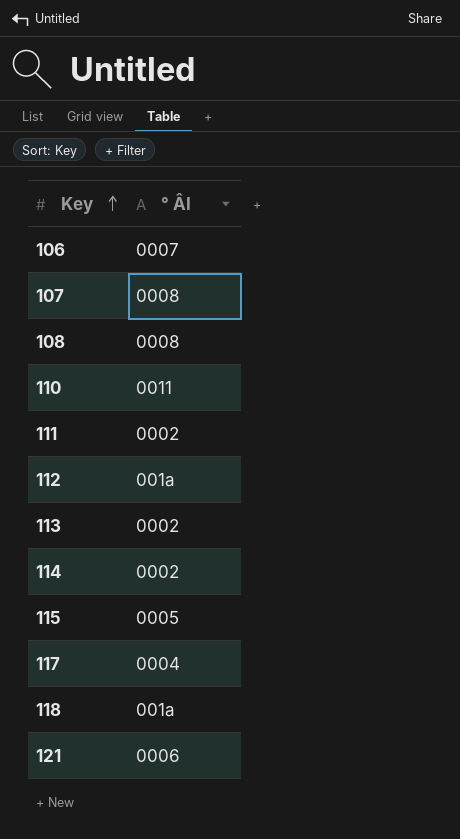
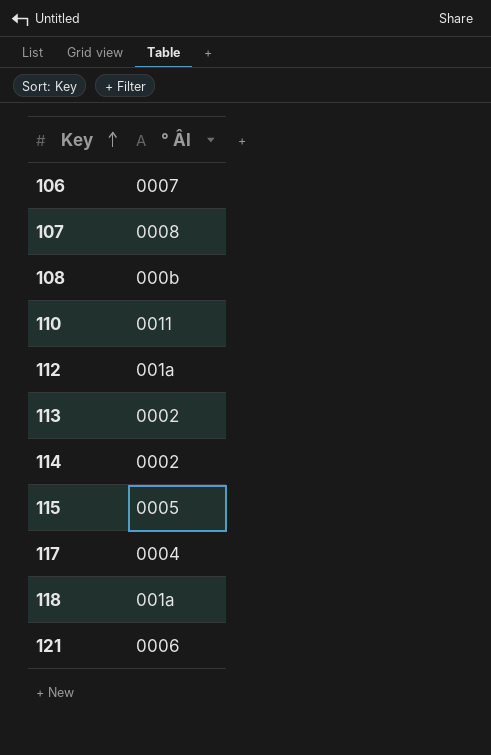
row 111: 0002 -> none
108 | ° ÂI: 0008 -> 000b

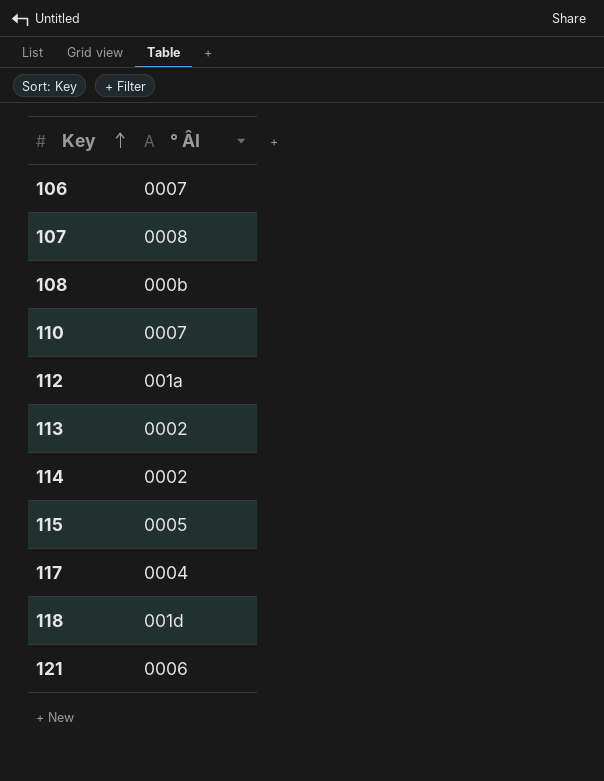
110 | ° ÂI: 0011 -> 0007
118 | ° ÂI: 001a -> 001d

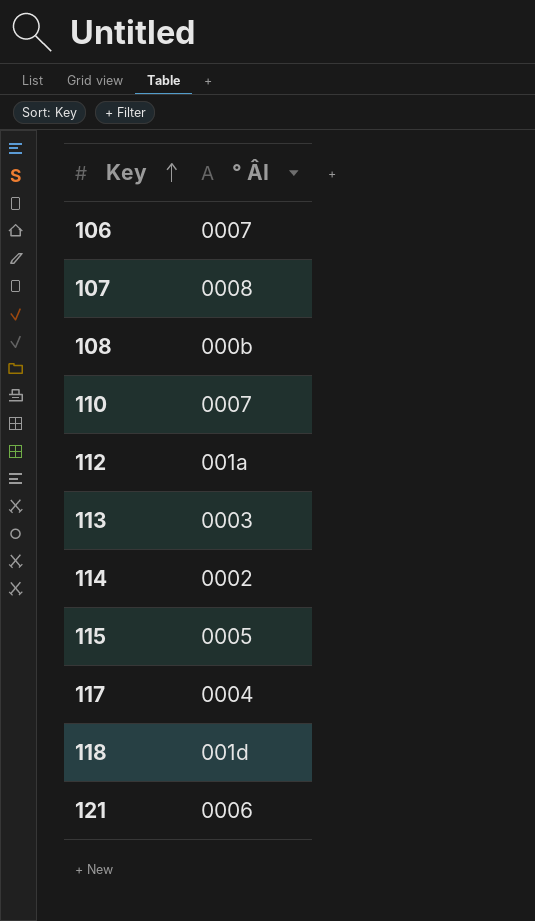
113 | ° ÂI: 0002 -> 0003

